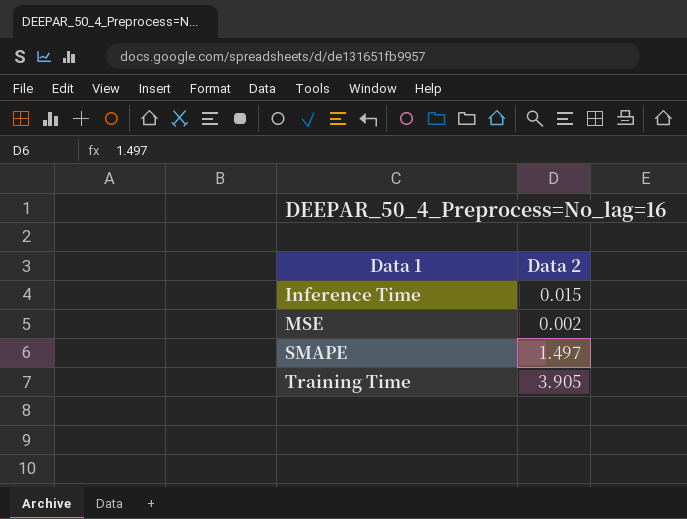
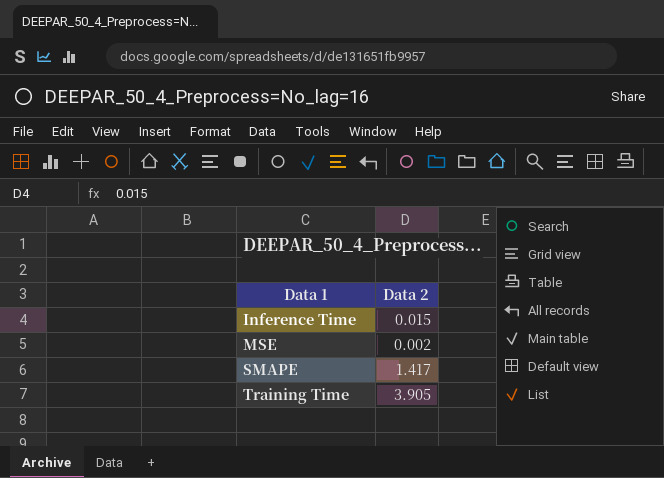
SMAPE | Data 2: 1.497 -> 1.417

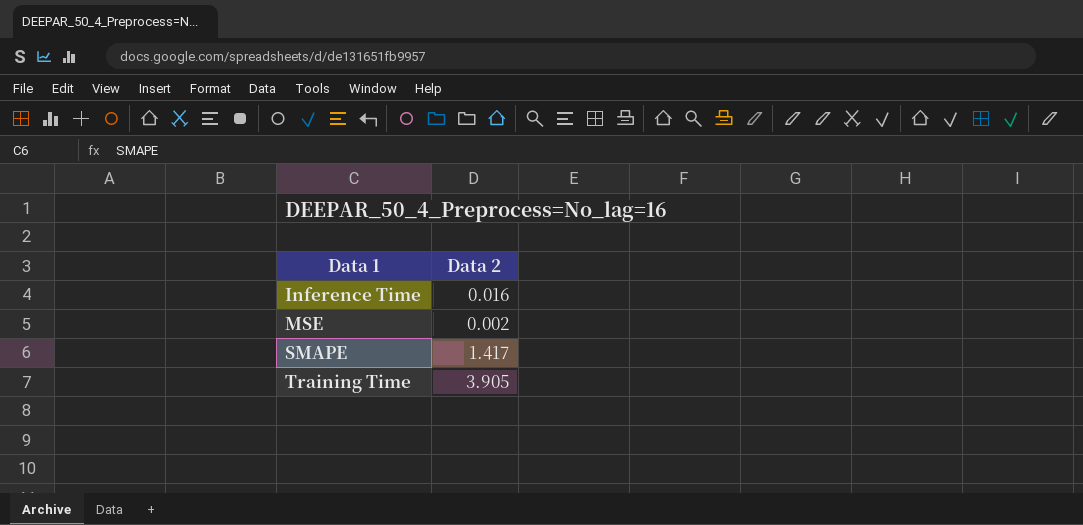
Inference Time | Data 2: 0.015 -> 0.016

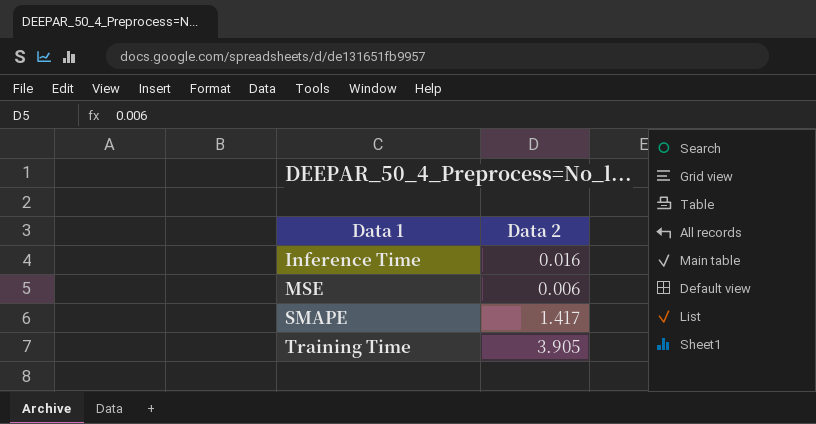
MSE | Data 2: 0.002 -> 0.006

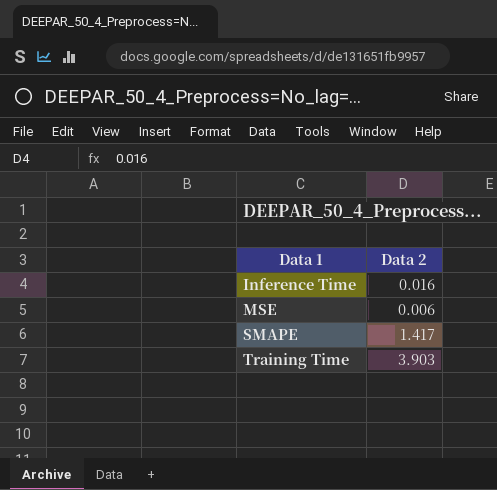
Training Time | Data 2: 3.905 -> 3.903

